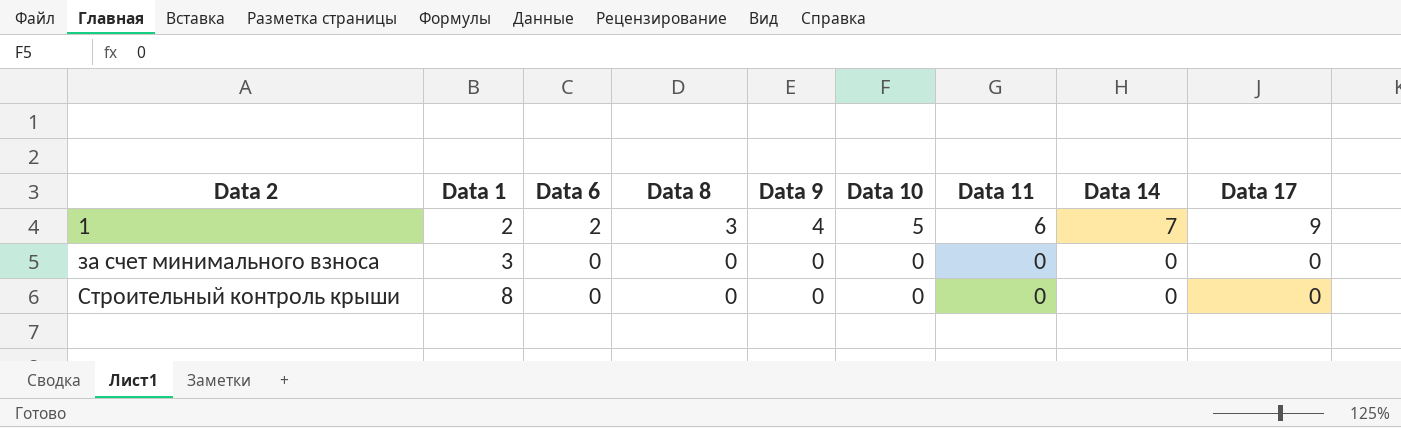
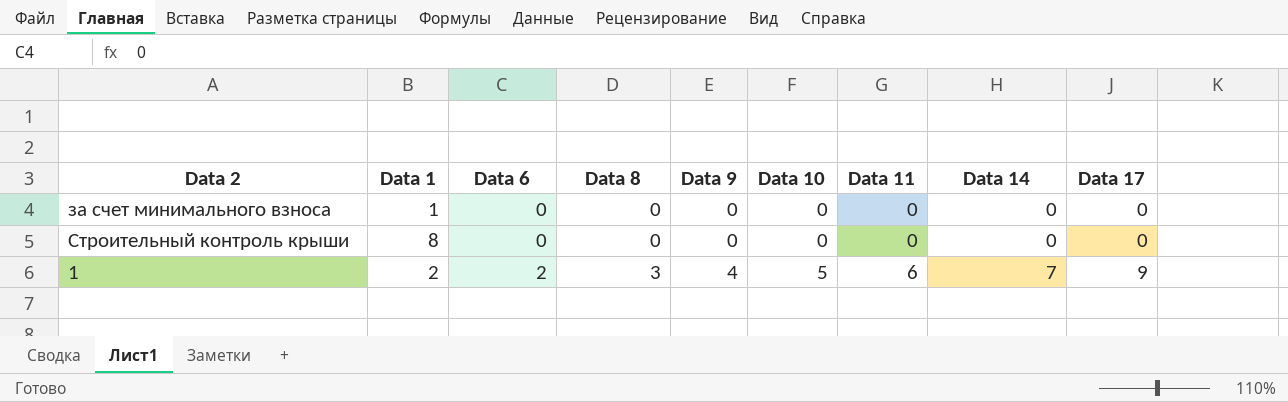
row order: Data 2 ascending -> Data 6 ascending
за счет минимального взноса | Data 1: 3 -> 1

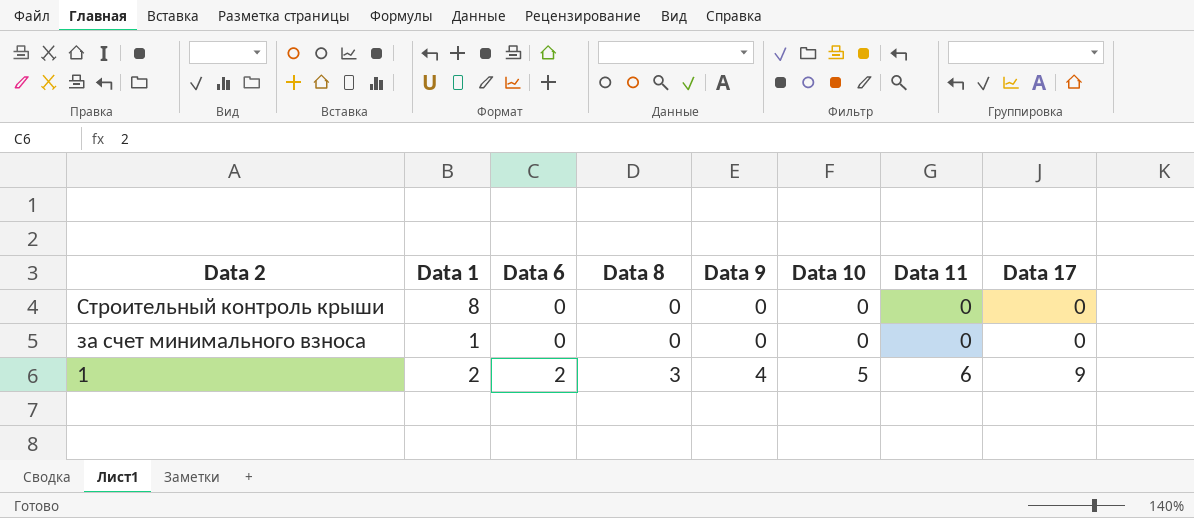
row order: Data 6 ascending -> Data 2 descending
column Data 14 | position: 8 -> none

